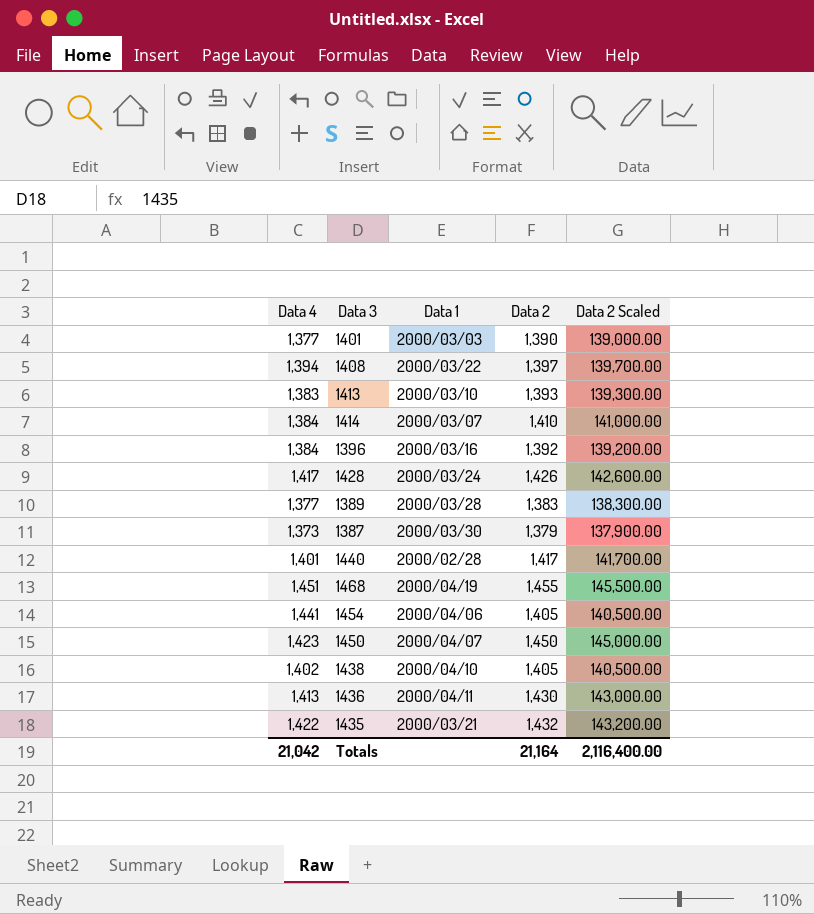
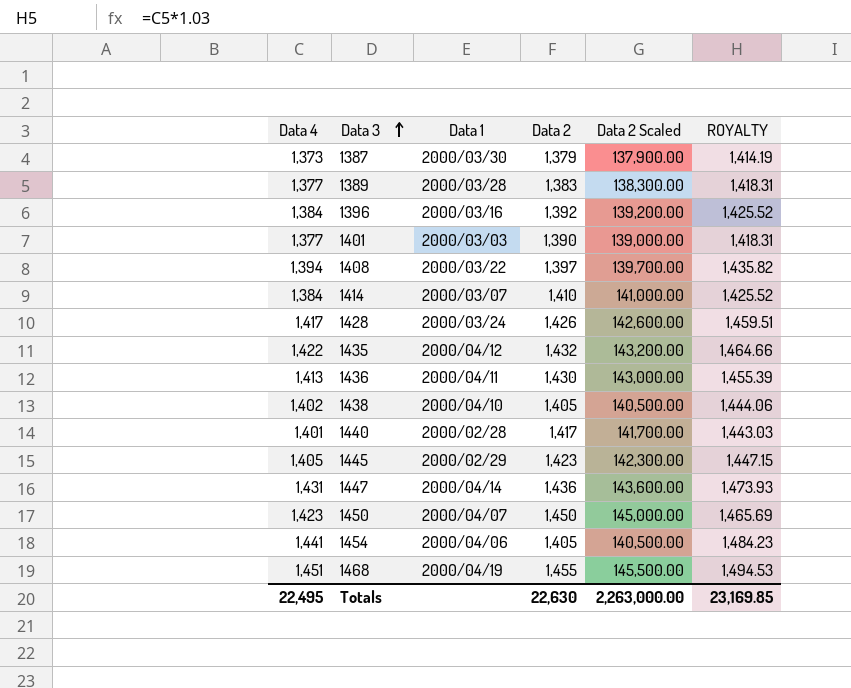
row order: none -> Data 3 ascending
column ROYALTY | formula: none -> [Data 4] * 1.03
row 1413: 1,383 | 2000/03/10 | 1,393 | 139,300.00 -> none
1435 | Data 1: 2000/03/21 -> 2000/04/12
row 1445: none -> 1,405 | 2000/02/29 | 1,423 | 142,300.00 | 1,447.15
row 1447: none -> 1,431 | 2000/04/14 | 1,436 | 143,600.00 | 1,473.93
Totals | Data 4: 21,042 -> 22,495
Totals | Data 2: 21,164 -> 22,630
Totals | Data 2 Scaled: 2,116,400.00 -> 2,263,000.00

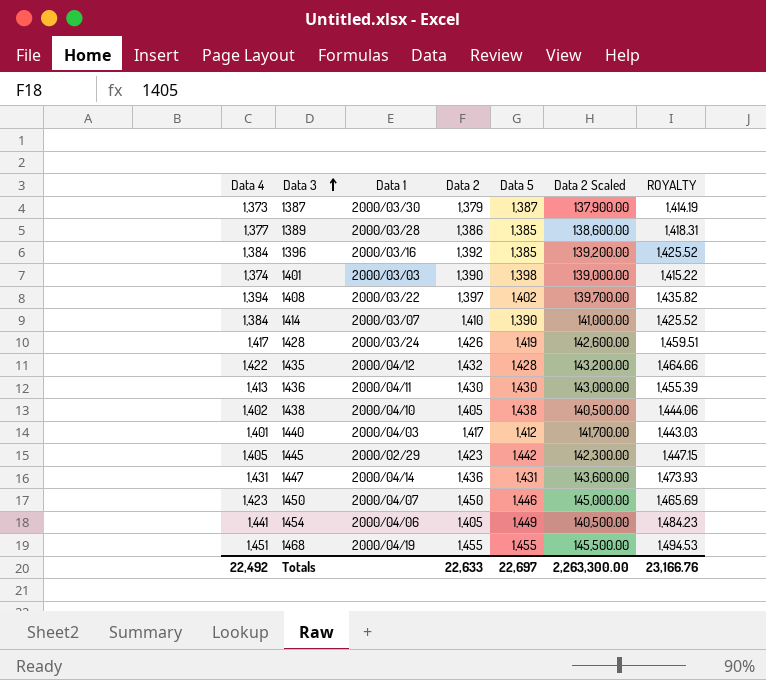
column Data 5 | position: none -> 5
1389 | Data 2: 1,383 -> 1,386
1389 | Data 2 Scaled: 138,300.00 -> 138,600.00
1401 | Data 4: 1,377 -> 1,374
1401 | ROYALTY: 1,418.31 -> 1,415.22
1440 | Data 1: 2000/02/28 -> 2000/04/03
Totals | Data 4: 22,495 -> 22,492
Totals | Data 2: 22,630 -> 22,633
Totals | Data 2 Scaled: 2,263,000.00 -> 2,263,300.00
Totals | ROYALTY: 23,169.85 -> 23,166.76

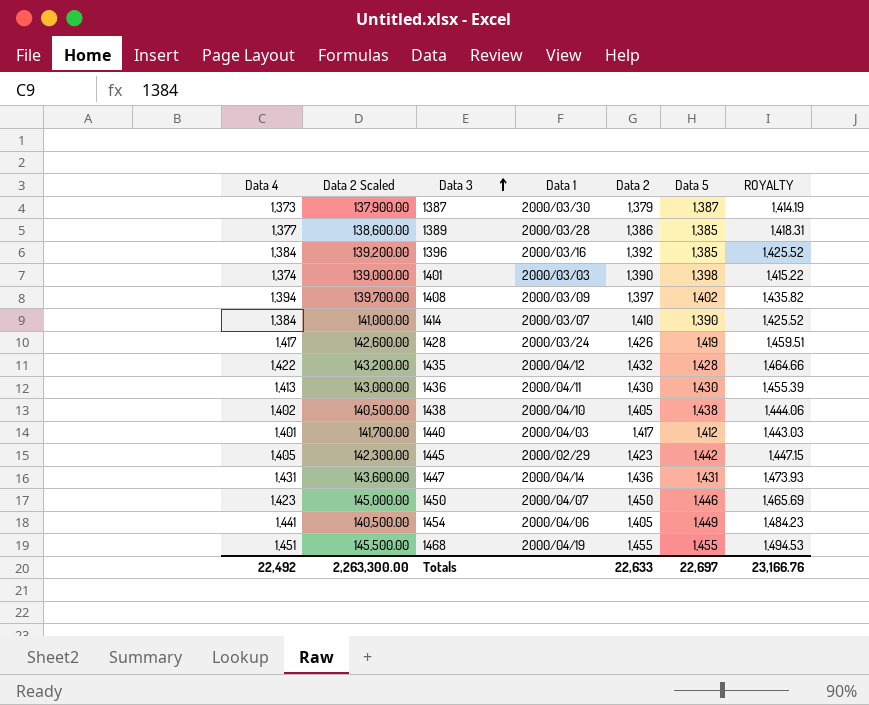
column Data 2 Scaled | position: 6 -> 2
1408 | Data 1: 2000/03/22 -> 2000/03/09

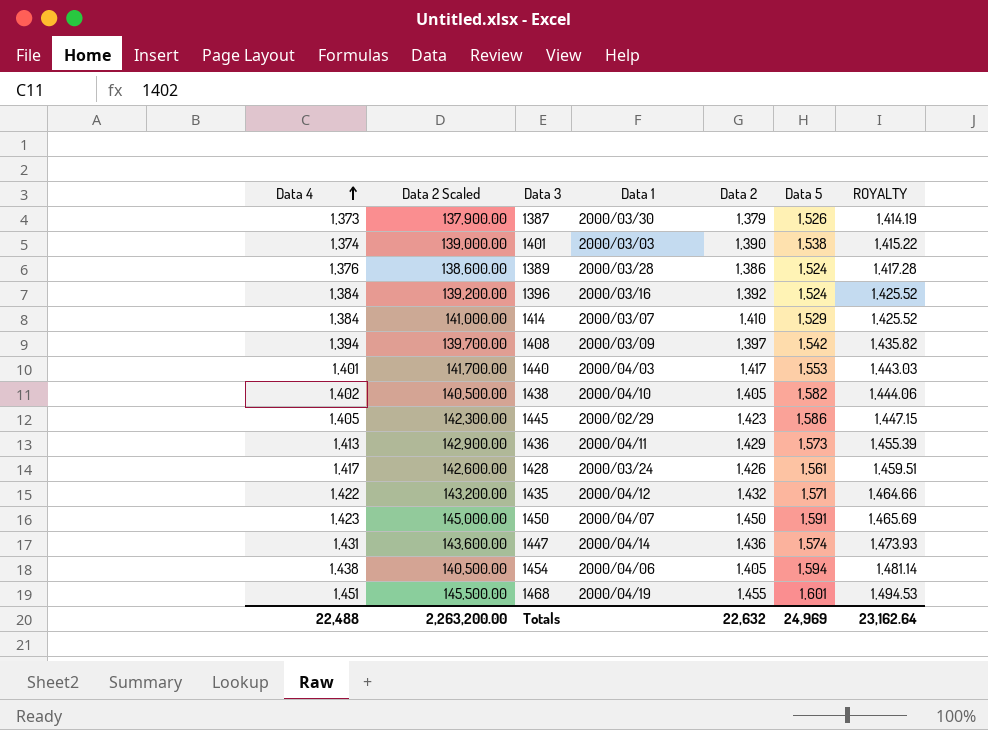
row order: Data 3 ascending -> Data 4 ascending
1387 | Data 5: 1,387 -> 1,526
1401 | Data 5: 1,398 -> 1,538
1389 | Data 4: 1,377 -> 1,376
1389 | Data 5: 1,385 -> 1,524
1389 | ROYALTY: 1,418.31 -> 1,417.28
1396 | Data 5: 1,385 -> 1,524
1414 | Data 5: 1,390 -> 1,529
1408 | Data 5: 1,402 -> 1,542
1440 | Data 5: 1,412 -> 1,553
1438 | Data 5: 1,438 -> 1,582
1445 | Data 5: 1,442 -> 1,586
1436 | Data 2 Scaled: 143,000.00 -> 142,900.00
1436 | Data 2: 1,430 -> 1,429
1436 | Data 5: 1,430 -> 1,573
1428 | Data 5: 1,419 -> 1,561
1435 | Data 5: 1,428 -> 1,571
1450 | Data 5: 1,446 -> 1,591
1447 | Data 5: 1,431 -> 1,574
1454 | Data 4: 1,441 -> 1,438
1454 | Data 5: 1,449 -> 1,594
1454 | ROYALTY: 1,484.23 -> 1,481.14
1468 | Data 5: 1,455 -> 1,601
Totals | Data 4: 22,492 -> 22,488
Totals | Data 2 Scaled: 2,263,300.00 -> 2,263,200.00
Totals | Data 2: 22,633 -> 22,632
Totals | Data 5: 22,697 -> 24,969
Totals | ROYALTY: 23,166.76 -> 23,162.64

